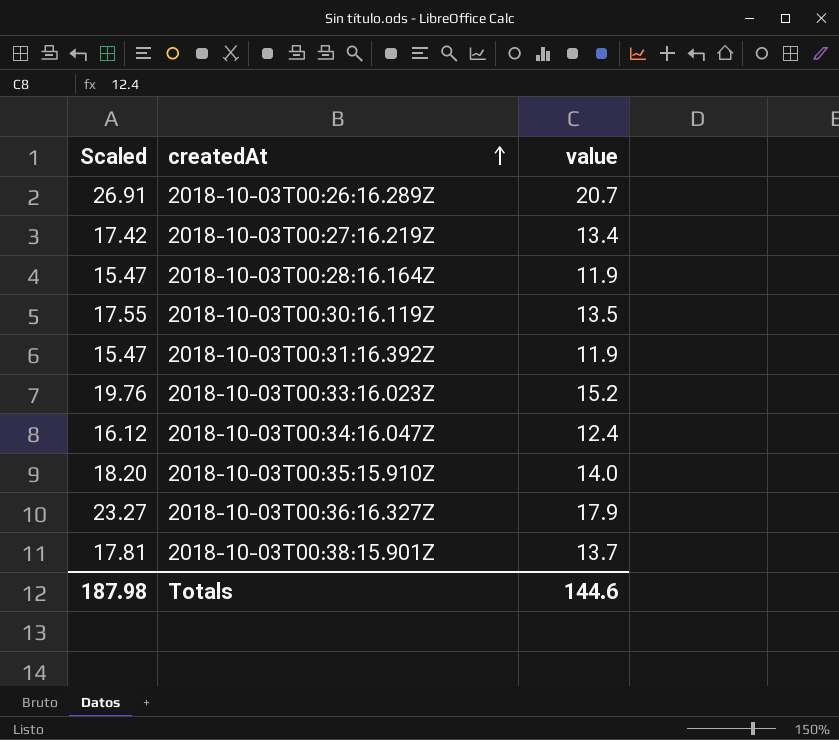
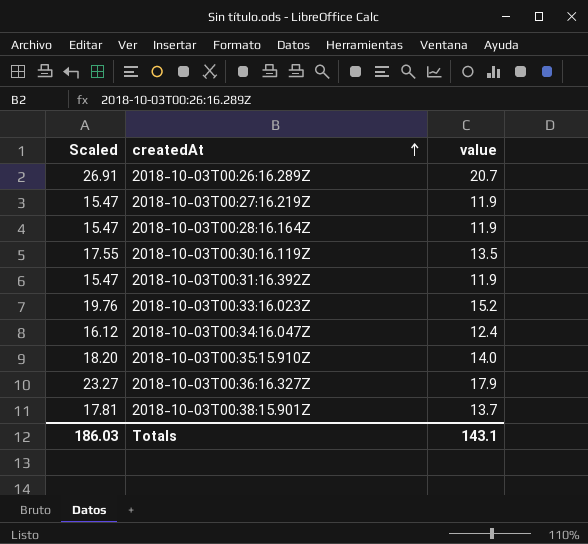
2018-10-03T00:27:16.219Z | Scaled: 17.42 -> 15.47
2018-10-03T00:27:16.219Z | value: 13.4 -> 11.9
Totals | Scaled: 187.98 -> 186.03
Totals | value: 144.6 -> 143.1

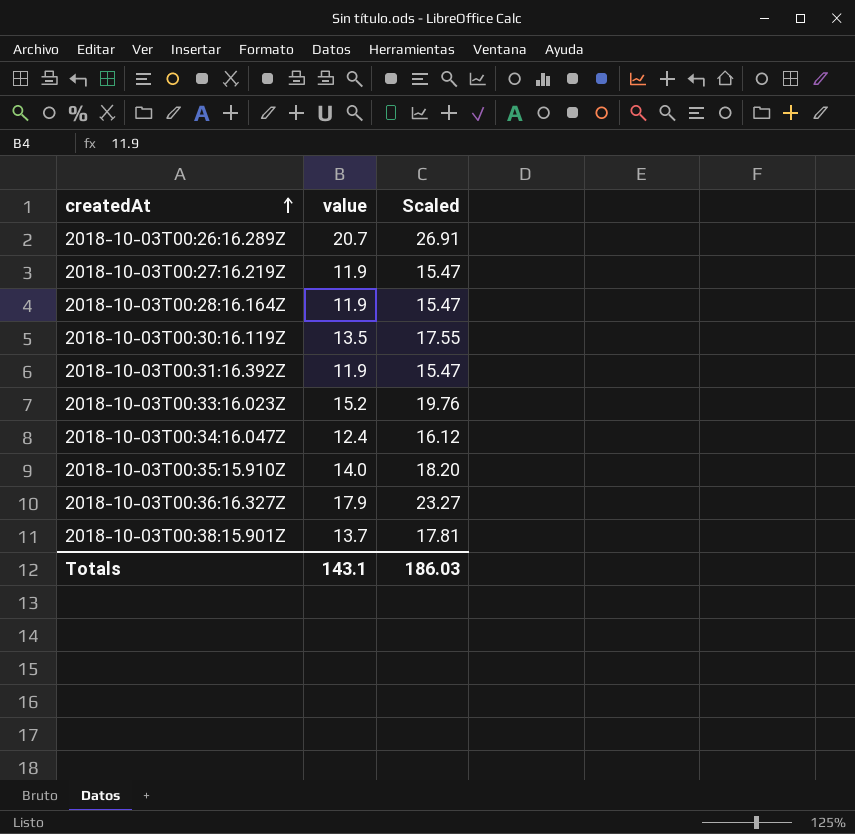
column Scaled | position: 1 -> 3

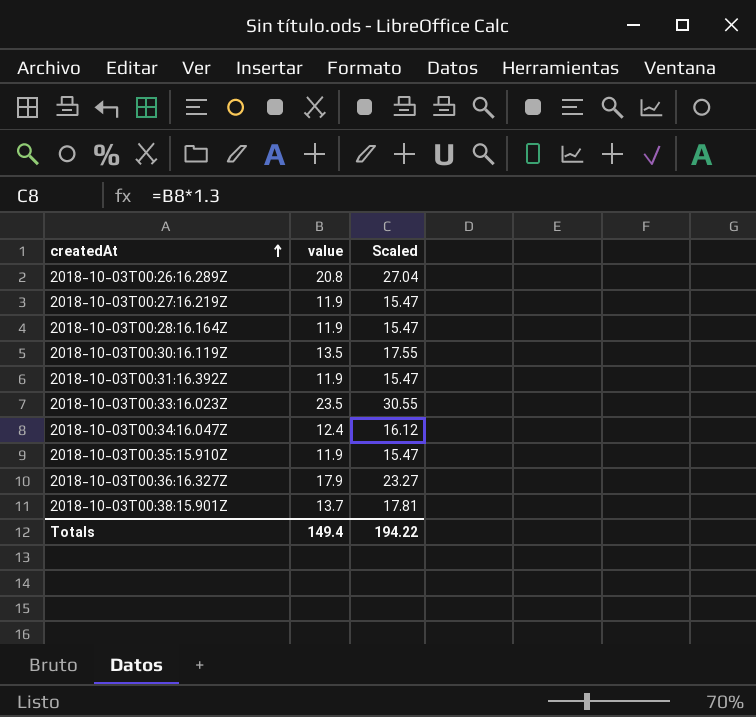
2018-10-03T00:26:16.289Z | value: 20.7 -> 20.8
2018-10-03T00:26:16.289Z | Scaled: 26.91 -> 27.04
2018-10-03T00:33:16.023Z | value: 15.2 -> 23.5
2018-10-03T00:33:16.023Z | Scaled: 19.76 -> 30.55
2018-10-03T00:35:15.910Z | value: 14.0 -> 11.9
2018-10-03T00:35:15.910Z | Scaled: 18.20 -> 15.47
Totals | value: 143.1 -> 149.4
Totals | Scaled: 186.03 -> 194.22

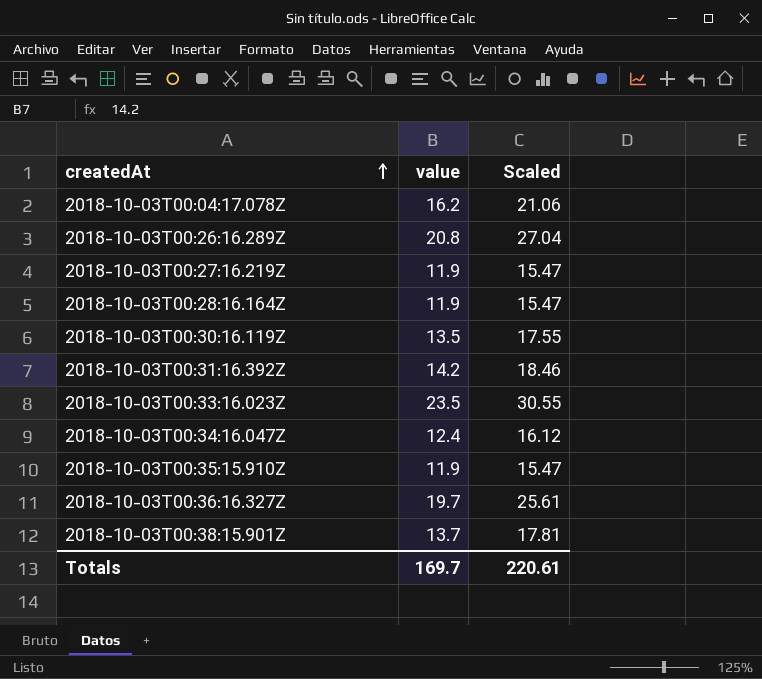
row 2018-10-03T00:04:17.078Z: none -> 16.2 | 21.06
2018-10-03T00:31:16.392Z | value: 11.9 -> 14.2
2018-10-03T00:31:16.392Z | Scaled: 15.47 -> 18.46
2018-10-03T00:36:16.327Z | value: 17.9 -> 19.7
2018-10-03T00:36:16.327Z | Scaled: 23.27 -> 25.61
Totals | value: 149.4 -> 169.7
Totals | Scaled: 194.22 -> 220.61

